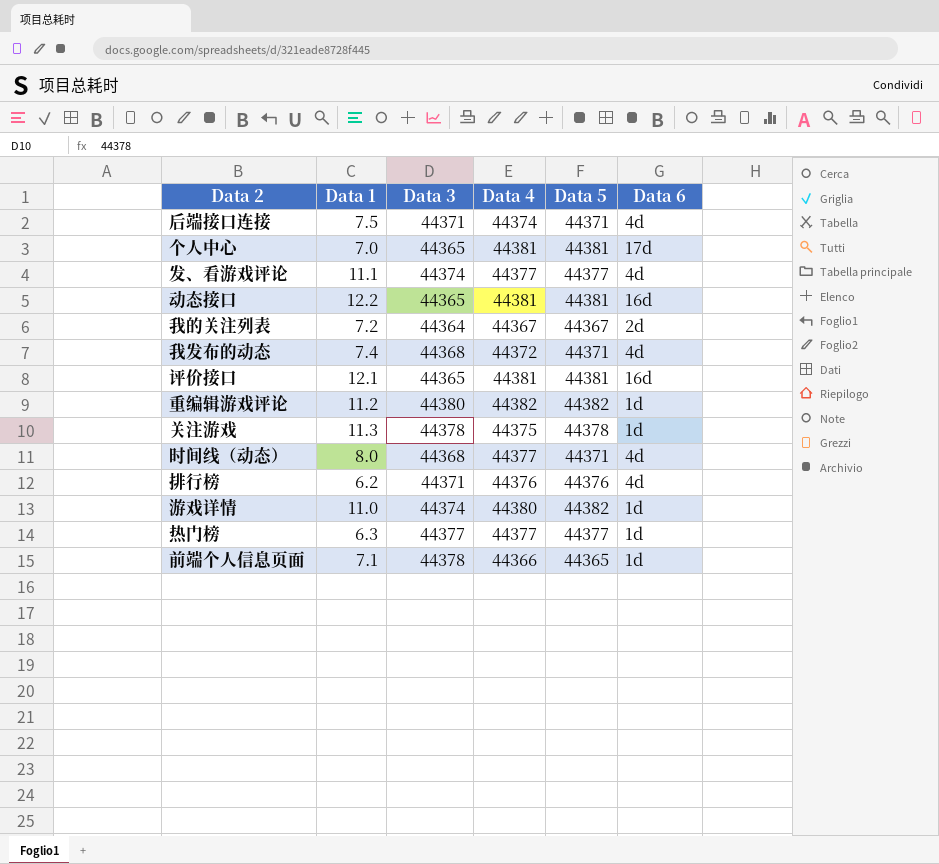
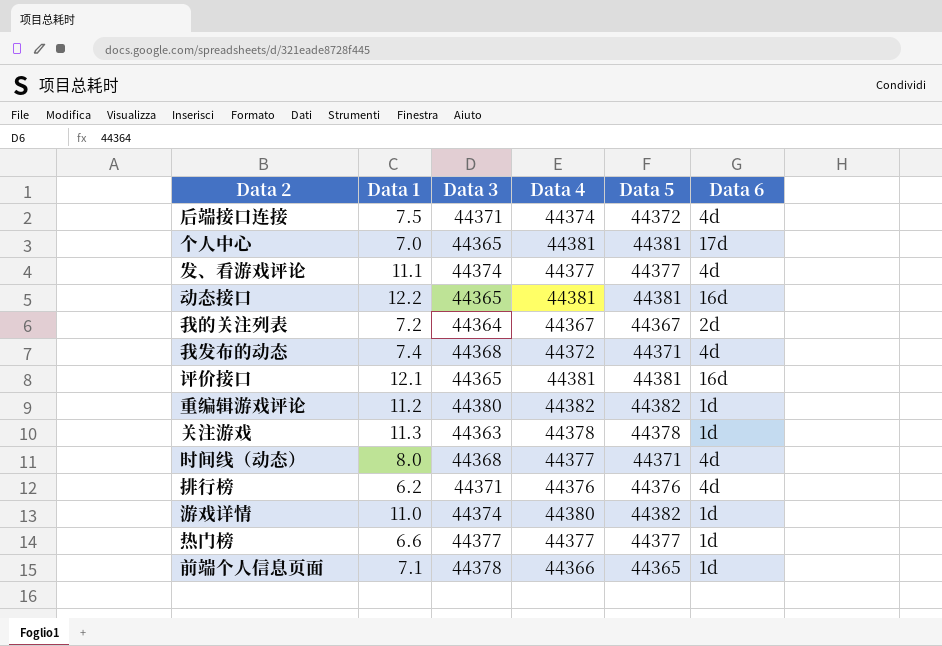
后端接口连接 | Data 5: 44371 -> 44372
关注游戏 | Data 3: 44378 -> 44363
关注游戏 | Data 4: 44375 -> 44378
热门榜 | Data 1: 6.3 -> 6.6

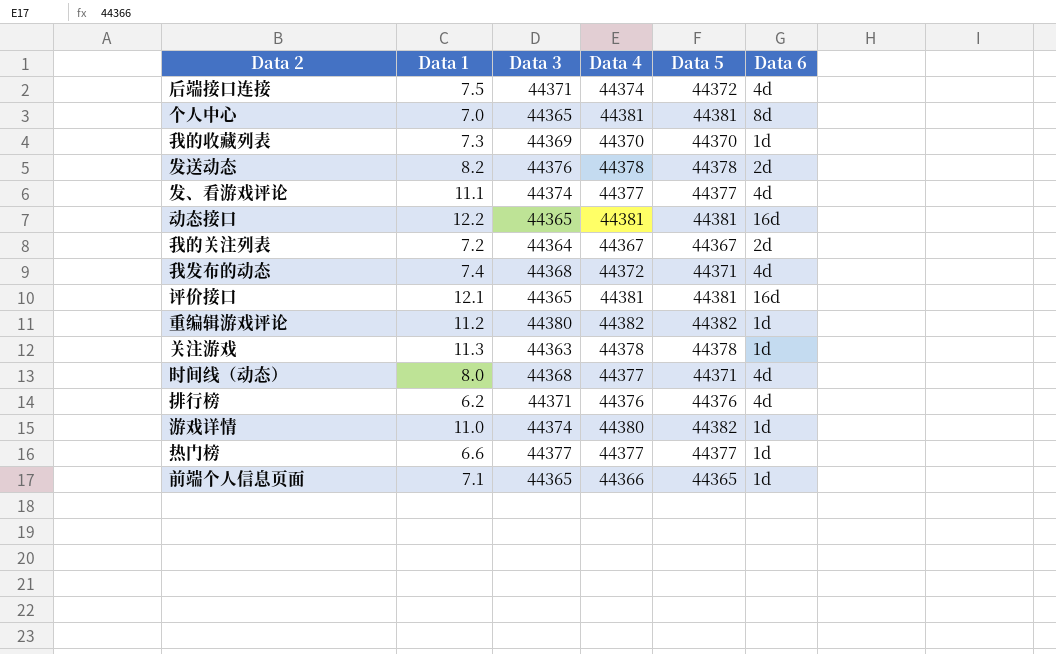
个人中心 | Data 6: 17d -> 8d
row 我的收藏列表: none -> 7.3 | 44369 | 44370 | 44370 | 1d
row 发送动态: none -> 8.2 | 44376 | 44378 | 44378 | 2d
前端个人信息页面 | Data 3: 44378 -> 44365

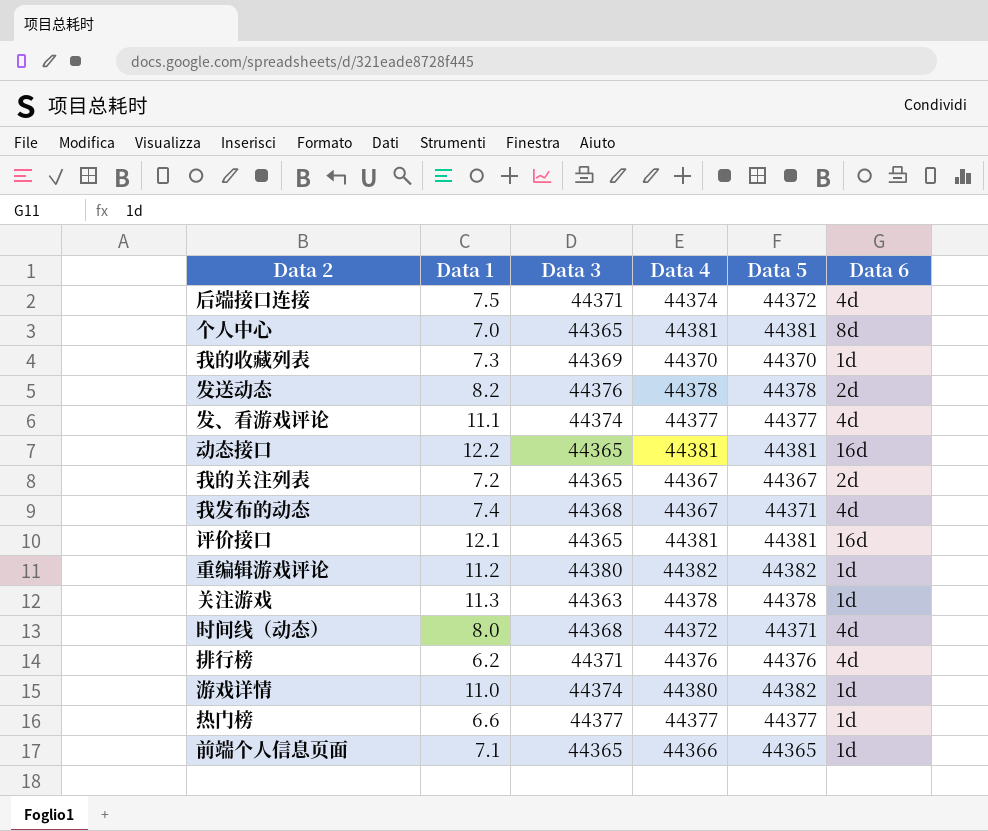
我的关注列表 | Data 3: 44364 -> 44365
我发布的动态 | Data 4: 44372 -> 44367
时间线（动态） | Data 4: 44377 -> 44372

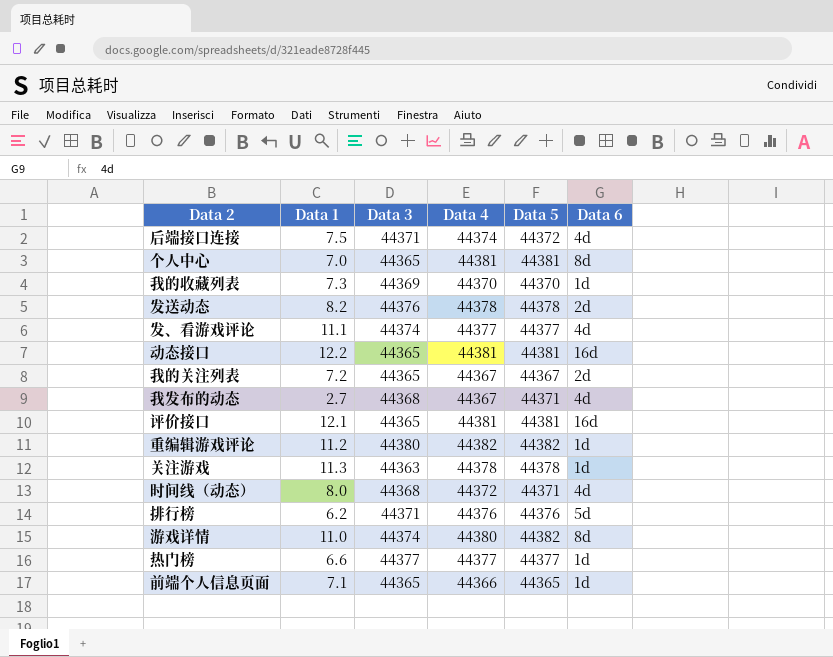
我发布的动态 | Data 1: 7.4 -> 2.7
排行榜 | Data 6: 4d -> 5d
游戏详情 | Data 6: 1d -> 8d

